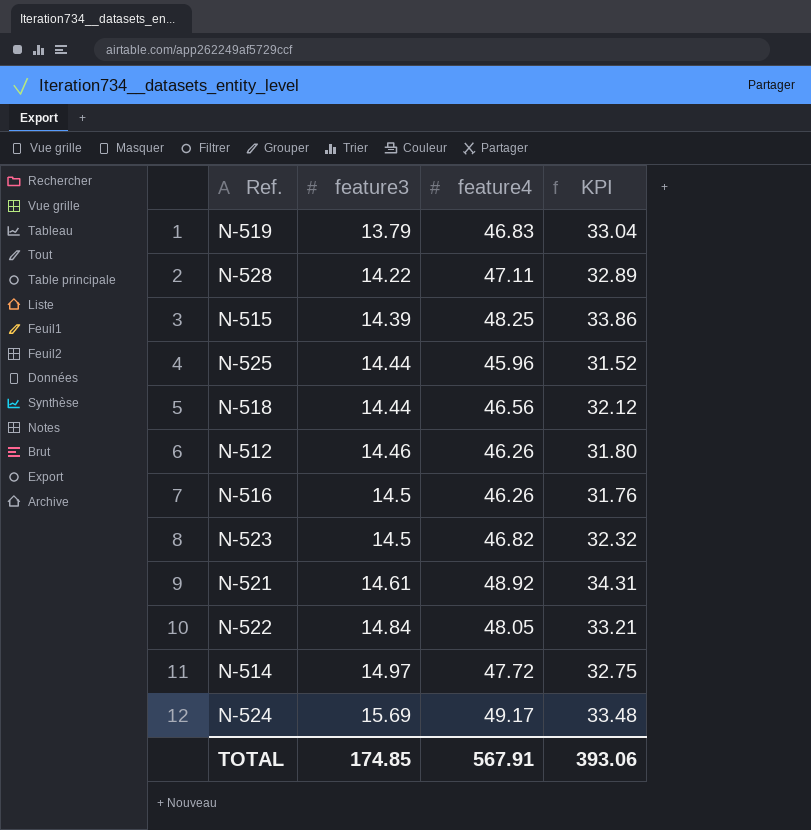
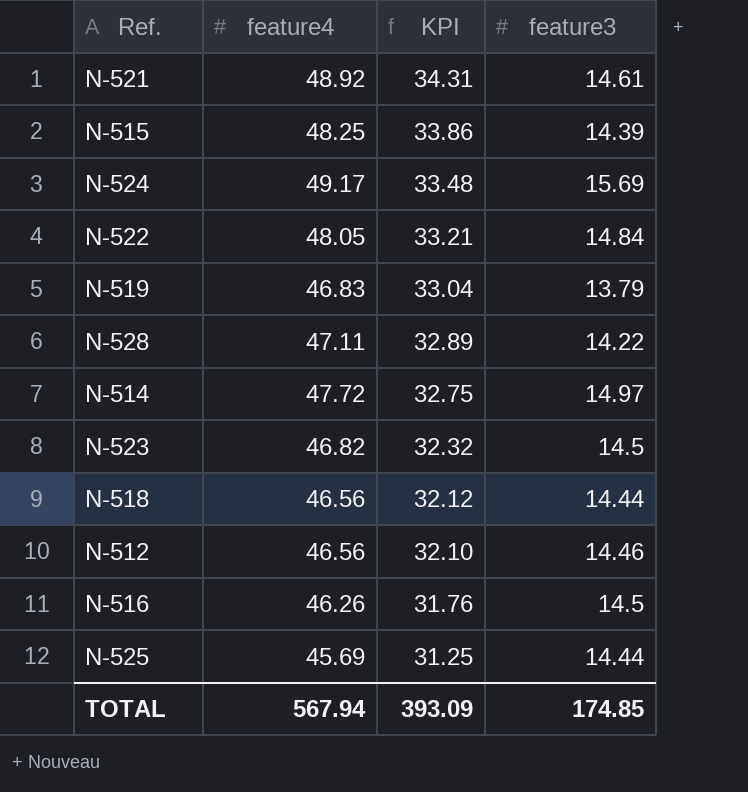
row order: feature3 ascending -> KPI descending
column feature3 | position: 2 -> 4
N-512 | feature4: 46.26 -> 46.56
N-512 | KPI: 31.80 -> 32.10
N-525 | feature4: 45.96 -> 45.69
N-525 | KPI: 31.52 -> 31.25
TOTAL | feature4: 567.91 -> 567.94
TOTAL | KPI: 393.06 -> 393.09

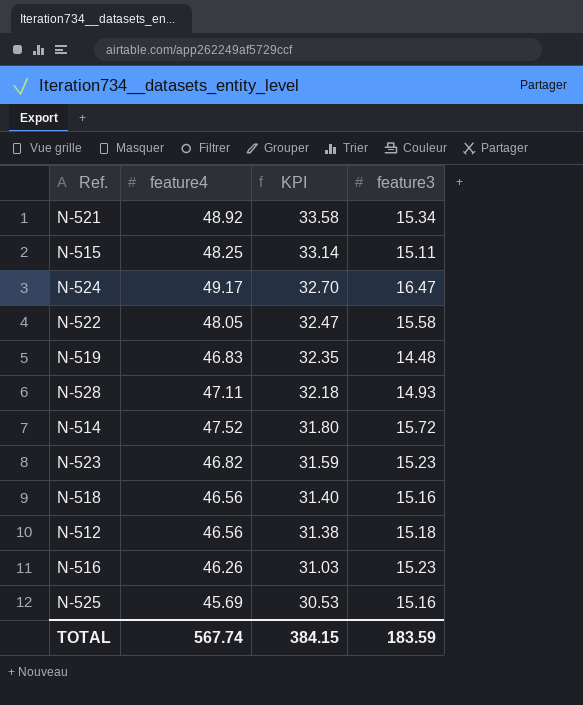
N-521 | KPI: 34.31 -> 33.58
N-521 | feature3: 14.61 -> 15.34
N-515 | KPI: 33.86 -> 33.14
N-515 | feature3: 14.39 -> 15.11
N-524 | KPI: 33.48 -> 32.70
N-524 | feature3: 15.69 -> 16.47
N-522 | KPI: 33.21 -> 32.47
N-522 | feature3: 14.84 -> 15.58
N-519 | KPI: 33.04 -> 32.35
N-519 | feature3: 13.79 -> 14.48
N-528 | KPI: 32.89 -> 32.18
N-528 | feature3: 14.22 -> 14.93
N-514 | feature4: 47.72 -> 47.52
N-514 | KPI: 32.75 -> 31.80
N-514 | feature3: 14.97 -> 15.72
N-523 | KPI: 32.32 -> 31.59
N-523 | feature3: 14.5 -> 15.23
N-518 | KPI: 32.12 -> 31.40
N-518 | feature3: 14.44 -> 15.16
N-512 | KPI: 32.10 -> 31.38
N-512 | feature3: 14.46 -> 15.18
N-516 | KPI: 31.76 -> 31.03
N-516 | feature3: 14.5 -> 15.23
N-525 | KPI: 31.25 -> 30.53
N-525 | feature3: 14.44 -> 15.16
TOTAL | feature4: 567.94 -> 567.74
TOTAL | KPI: 393.09 -> 384.15
TOTAL | feature3: 174.85 -> 183.59

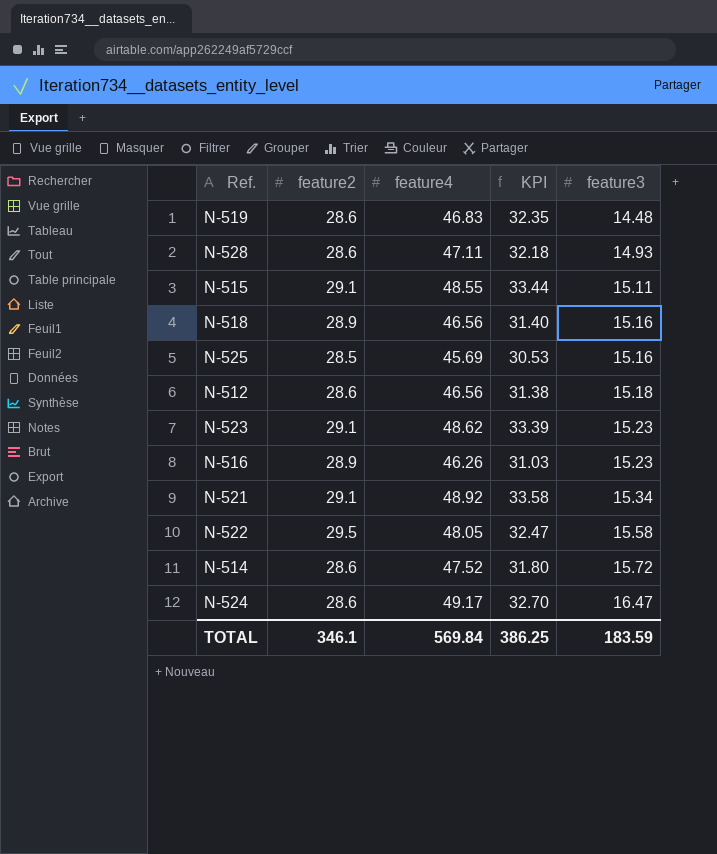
row order: KPI descending -> feature3 ascending
column feature2 | position: none -> 2
N-515 | feature4: 48.25 -> 48.55
N-515 | KPI: 33.14 -> 33.44
N-523 | feature4: 46.82 -> 48.62
N-523 | KPI: 31.59 -> 33.39
TOTAL | feature4: 567.74 -> 569.84
TOTAL | KPI: 384.15 -> 386.25

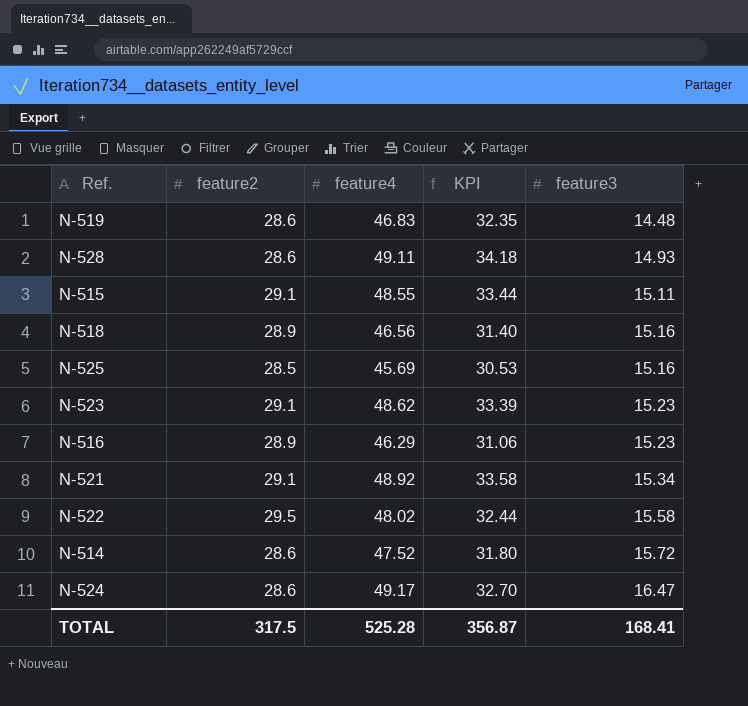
row N-512: 28.6 | 46.56 | 31.38 | 15.18 -> none
N-528 | feature4: 47.11 -> 49.11
N-528 | KPI: 32.18 -> 34.18
N-516 | feature4: 46.26 -> 46.29
N-516 | KPI: 31.03 -> 31.06
N-522 | feature4: 48.05 -> 48.02
N-522 | KPI: 32.47 -> 32.44
TOTAL | feature2: 346.1 -> 317.5
TOTAL | feature4: 569.84 -> 525.28
TOTAL | KPI: 386.25 -> 356.87
TOTAL | feature3: 183.59 -> 168.41

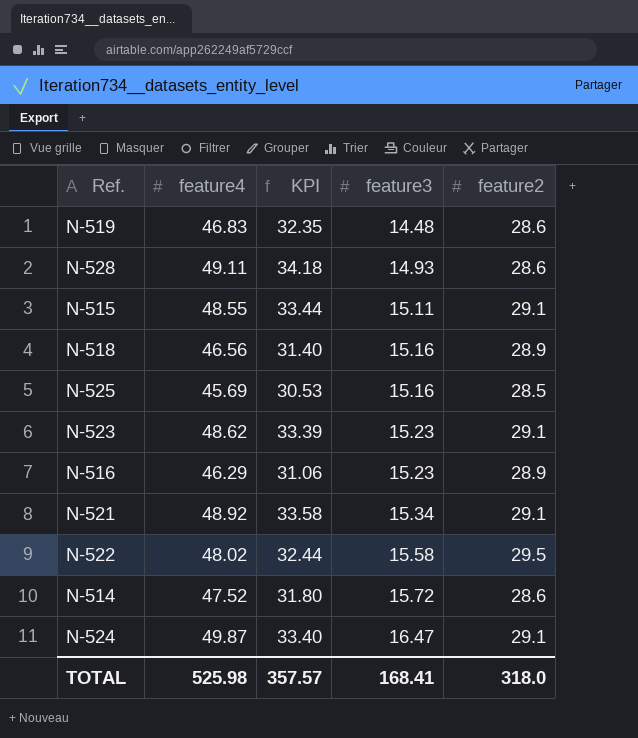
column feature2 | position: 2 -> 5
N-524 | feature4: 49.17 -> 49.87
N-524 | KPI: 32.70 -> 33.40
N-524 | feature2: 28.6 -> 29.1
TOTAL | feature4: 525.28 -> 525.98
TOTAL | KPI: 356.87 -> 357.57
TOTAL | feature2: 317.5 -> 318.0

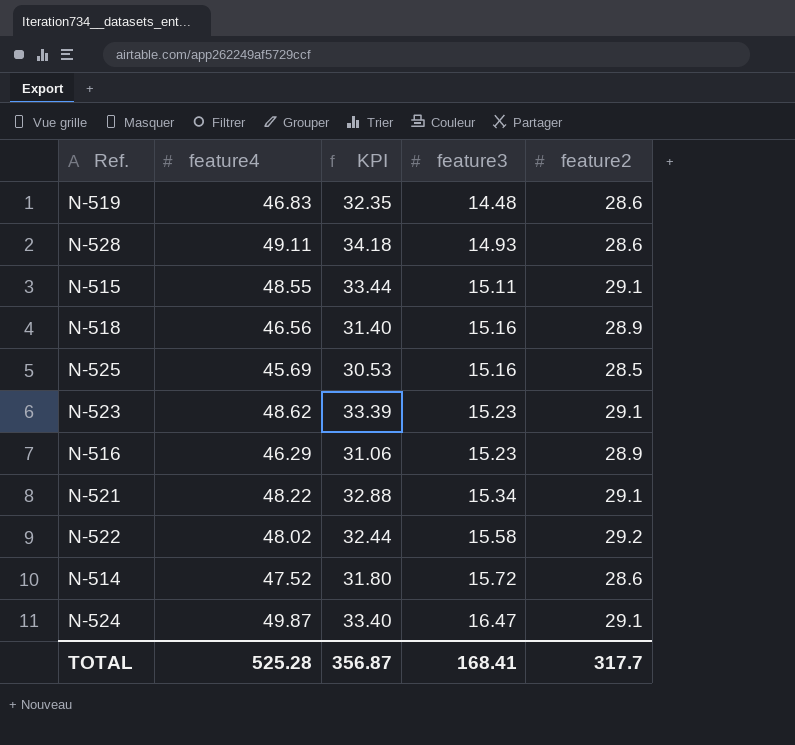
N-521 | feature4: 48.92 -> 48.22
N-521 | KPI: 33.58 -> 32.88
N-522 | feature2: 29.5 -> 29.2
TOTAL | feature4: 525.98 -> 525.28
TOTAL | KPI: 357.57 -> 356.87
TOTAL | feature2: 318.0 -> 317.7

